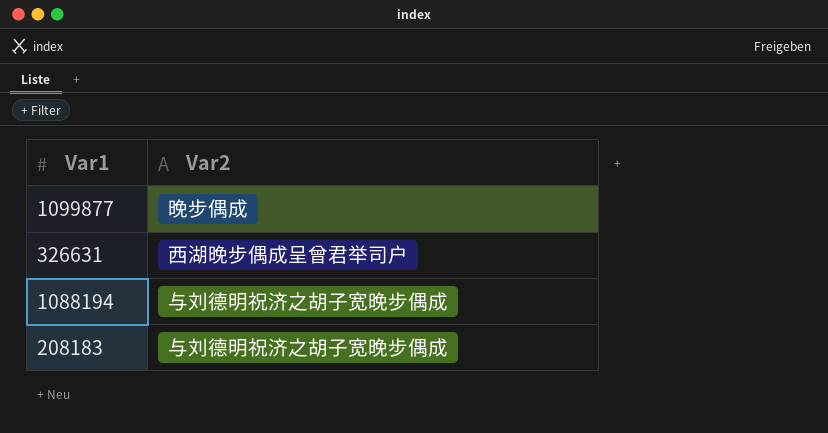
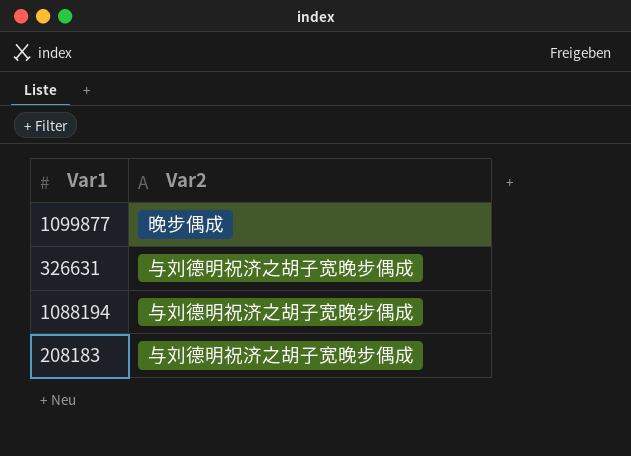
326631 | Var2: 西湖晚步偶成呈曾君举司户 -> 与刘德明祝济之胡子宽晚步偶成

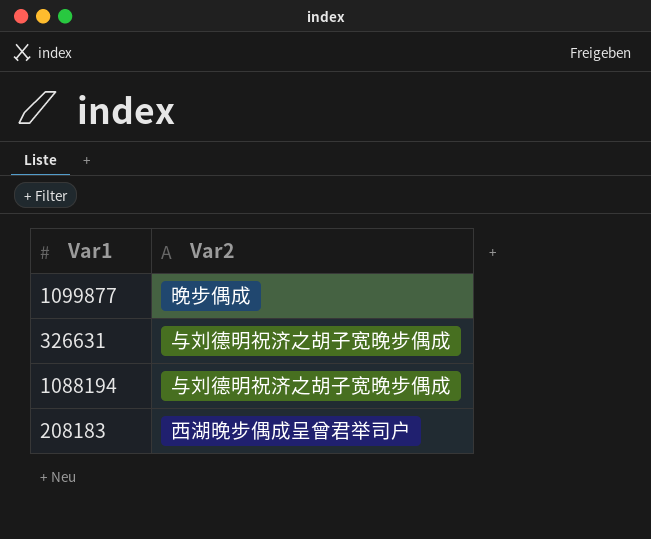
208183 | Var2: 与刘德明祝济之胡子宽晚步偶成 -> 西湖晚步偶成呈曾君举司户

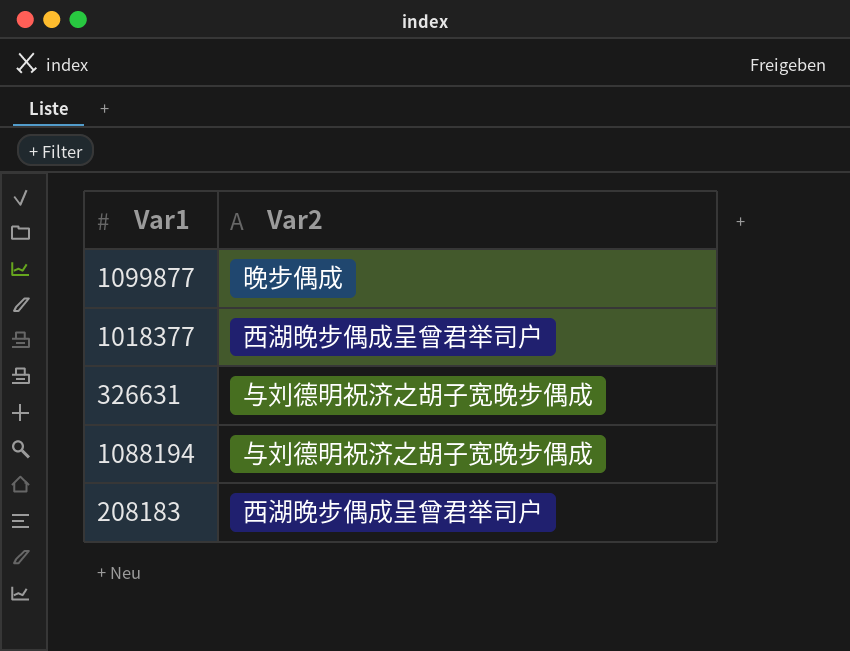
row 1018377: none -> 西湖晚步偶成呈曾君举司户

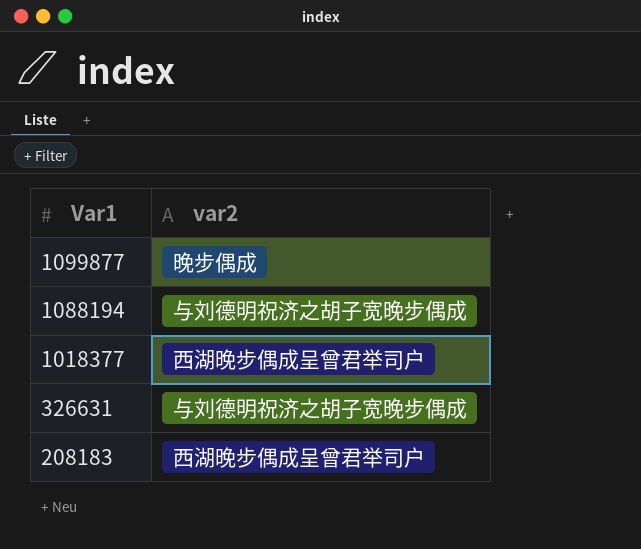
row order: none -> Var1 descending
column name: Var2 -> var2

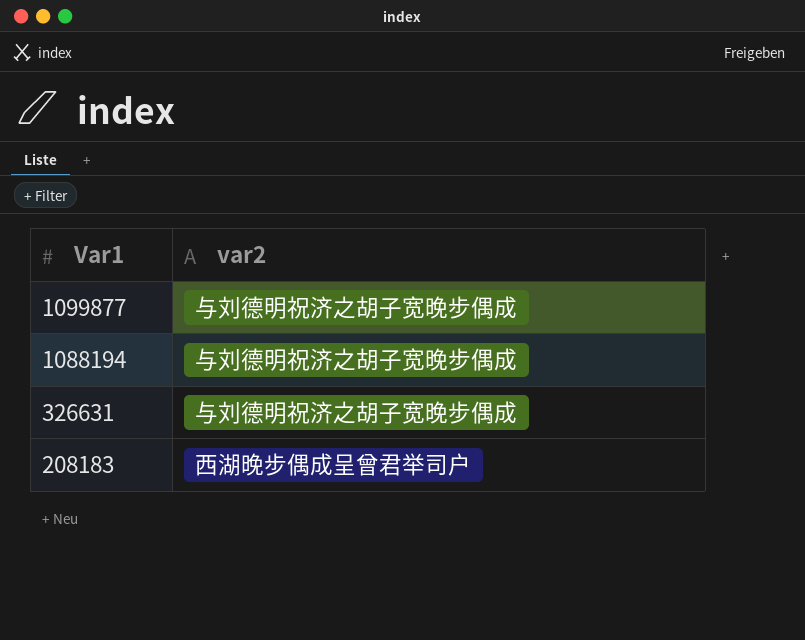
row 1018377: 西湖晚步偶成呈曾君举司户 -> none
1099877 | var2: 晚步偶成 -> 与刘德明祝济之胡子宽晚步偶成

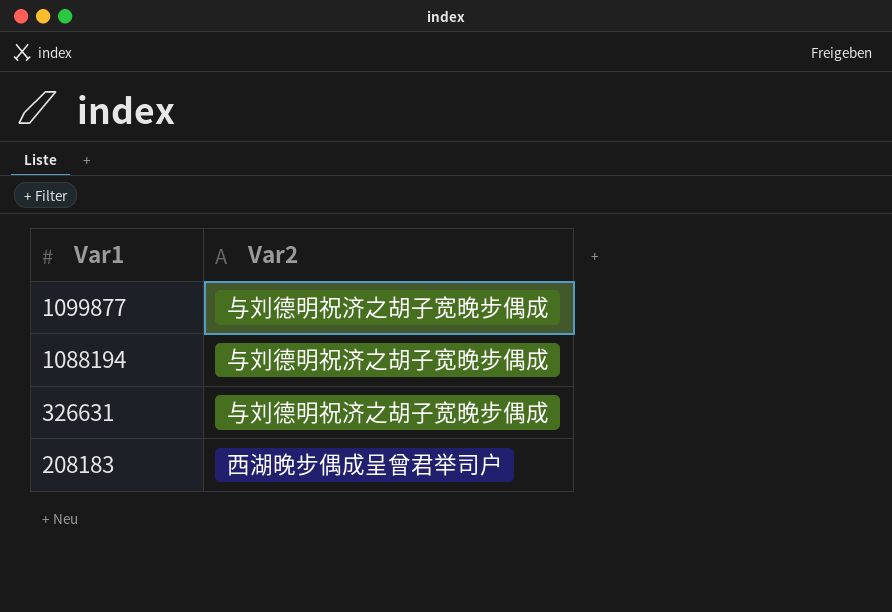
column name: var2 -> Var2

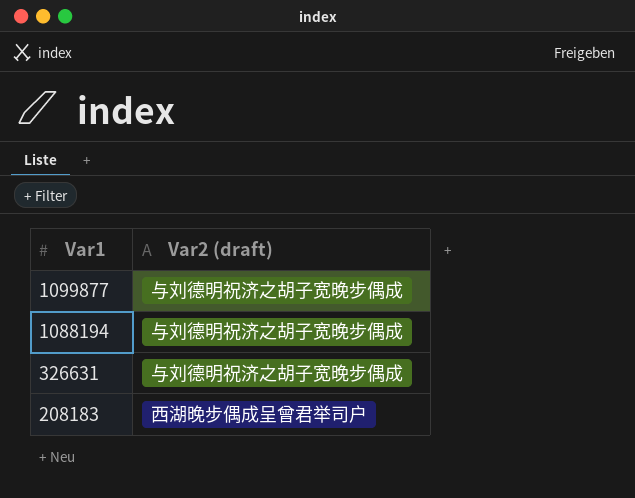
column name: Var2 -> Var2 (draft)

